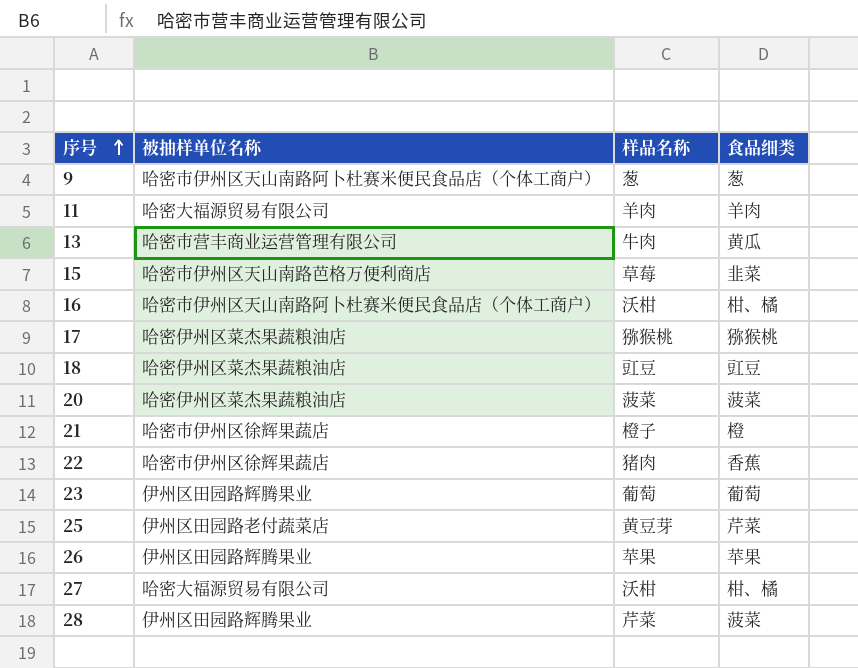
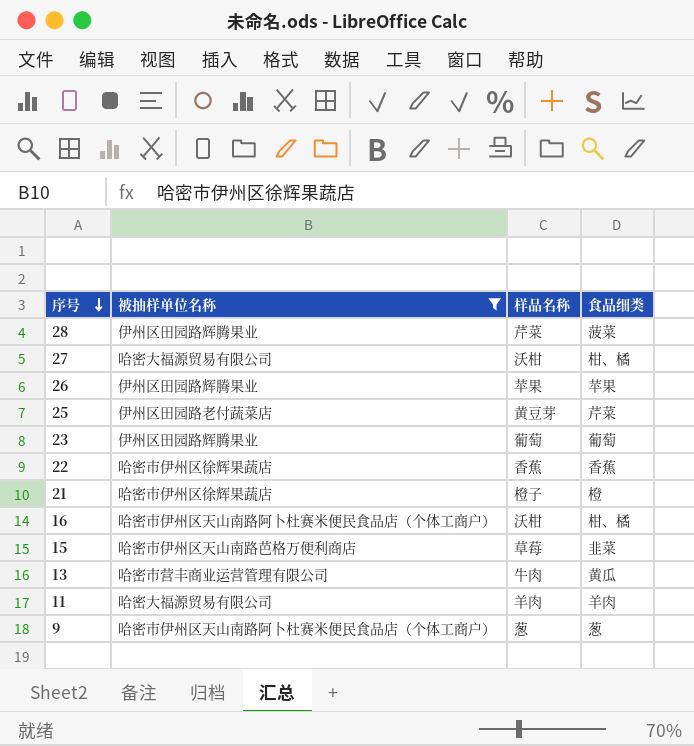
filter: none -> 被抽样单位名称 != 哈密伊州区菜杰果蔬粮油店
row order: 序号 ascending -> 序号 descending
22 | 样品名称: 猪肉 -> 香蕉

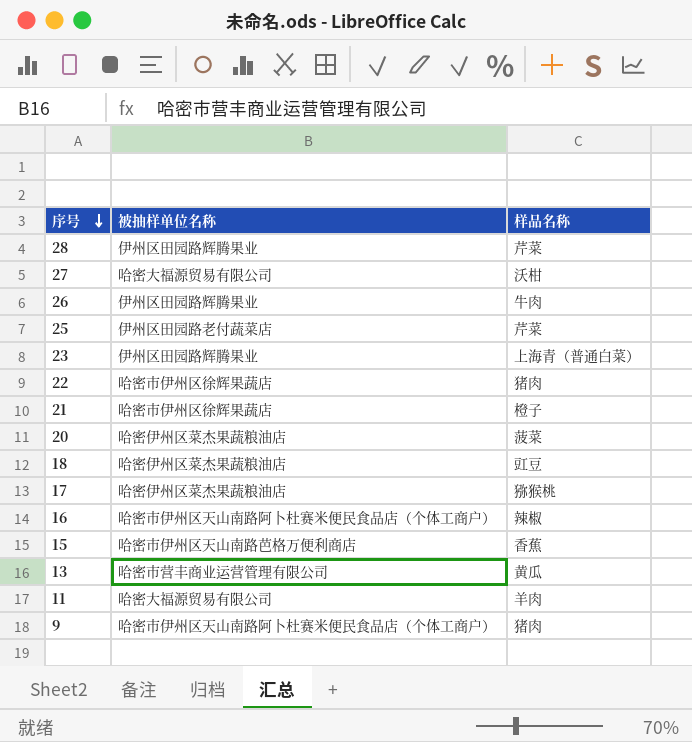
filter: 被抽样单位名称 != 哈密伊州区菜杰果蔬粮油店 -> none
column 食品细类 | position: 4 -> none
26 | 样品名称: 苹果 -> 牛肉
25 | 样品名称: 黄豆芽 -> 芹菜
23 | 样品名称: 葡萄 -> 上海青（普通白菜）
22 | 样品名称: 香蕉 -> 猪肉
16 | 样品名称: 沃柑 -> 辣椒
15 | 样品名称: 草莓 -> 香蕉
13 | 样品名称: 牛肉 -> 黄瓜
9 | 样品名称: 葱 -> 猪肉

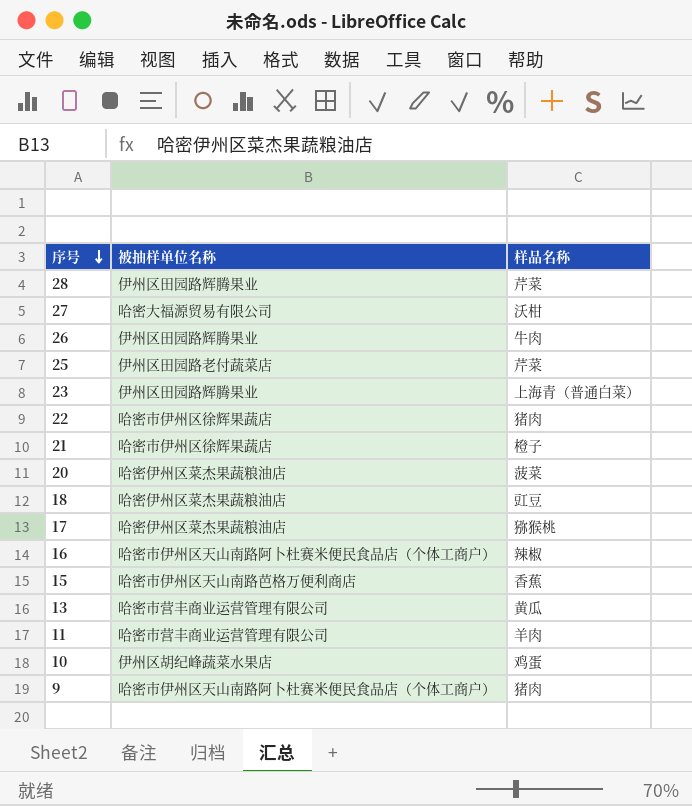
11 | 被抽样单位名称: 哈密大福源贸易有限公司 -> 哈密市营丰商业运营管理有限公司
row 10: none -> 伊州区胡纪峰蔬菜水果店 | 鸡蛋

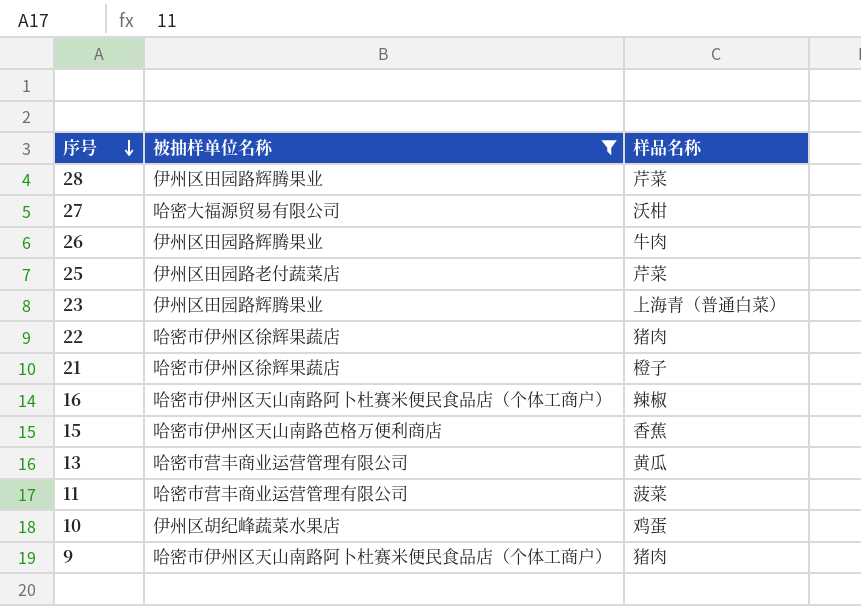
filter: none -> 被抽样单位名称 != 哈密伊州区菜杰果蔬粮油店
11 | 样品名称: 羊肉 -> 菠菜

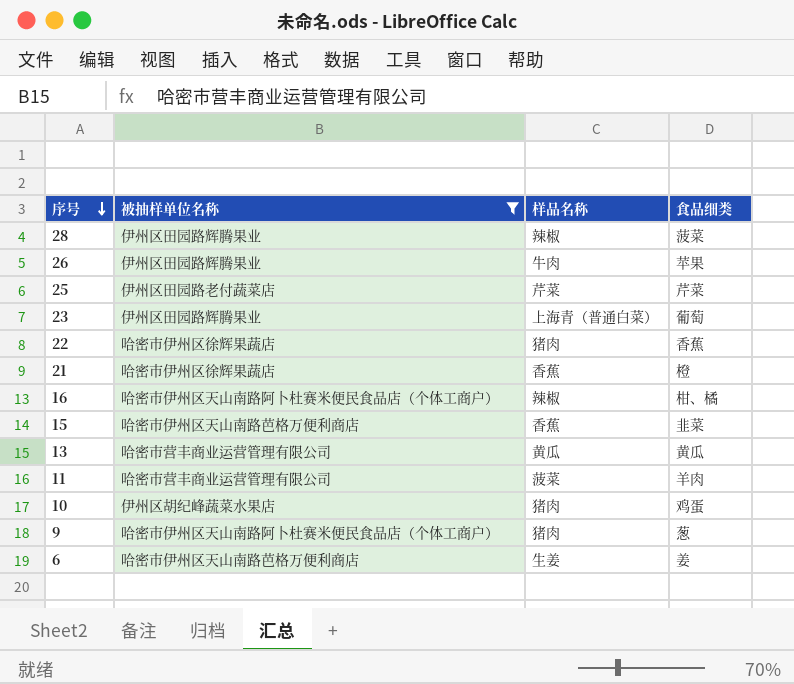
column 食品细类 | position: none -> 4
row 27: 哈密大福源贸易有限公司 | 沃柑 -> none
28 | 样品名称: 芹菜 -> 辣椒
21 | 样品名称: 橙子 -> 香蕉
10 | 样品名称: 鸡蛋 -> 猪肉
row 6: none -> 哈密市伊州区天山南路芭格万便利商店 | 生姜 | 姜

